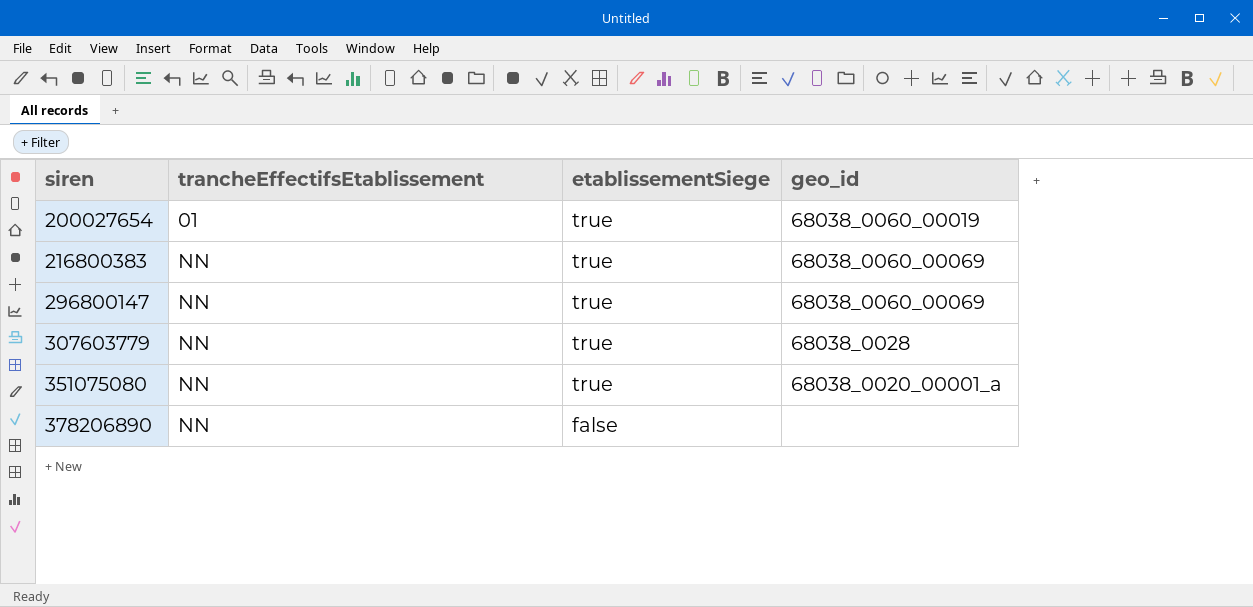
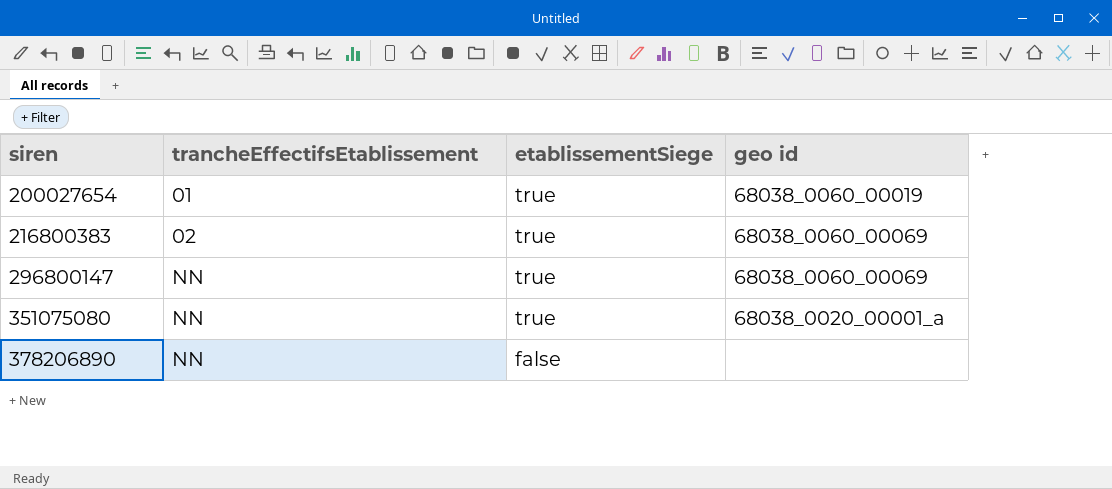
column name: geo_id -> geo id
row 307603779: NN | true | 68038_0028 -> none
216800383 | trancheEffectifsEtablissement: NN -> 02

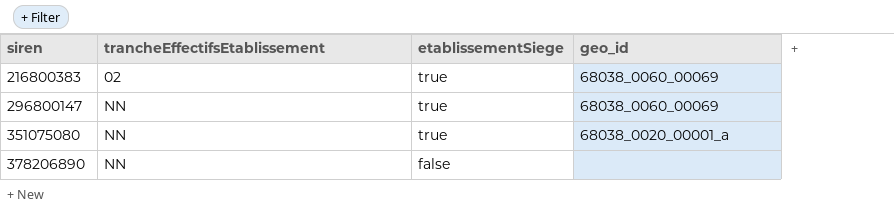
column name: geo id -> geo_id
row 200027654: 01 | true | 68038_0060_00019 -> none

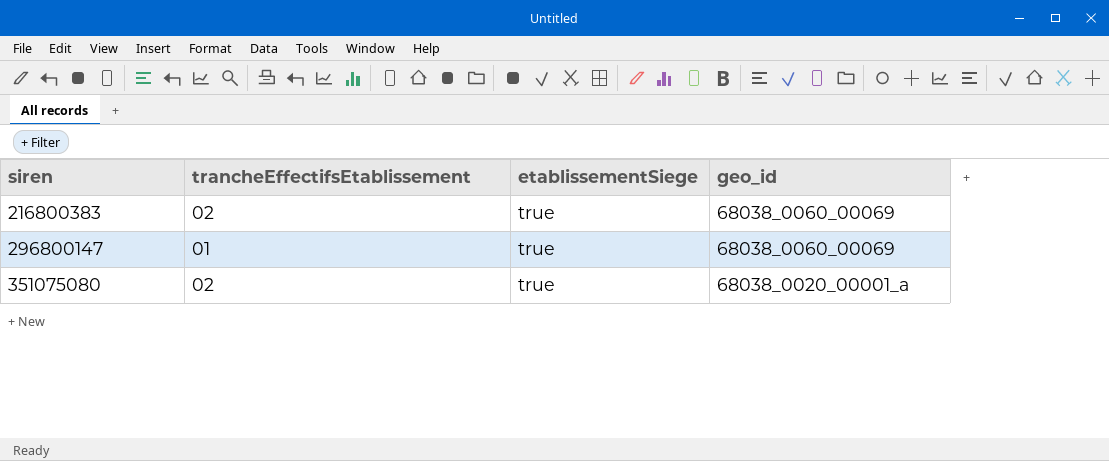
row 378206890: NN | false | none -> none
296800147 | trancheEffectifsEtablissement: NN -> 01
351075080 | trancheEffectifsEtablissement: NN -> 02

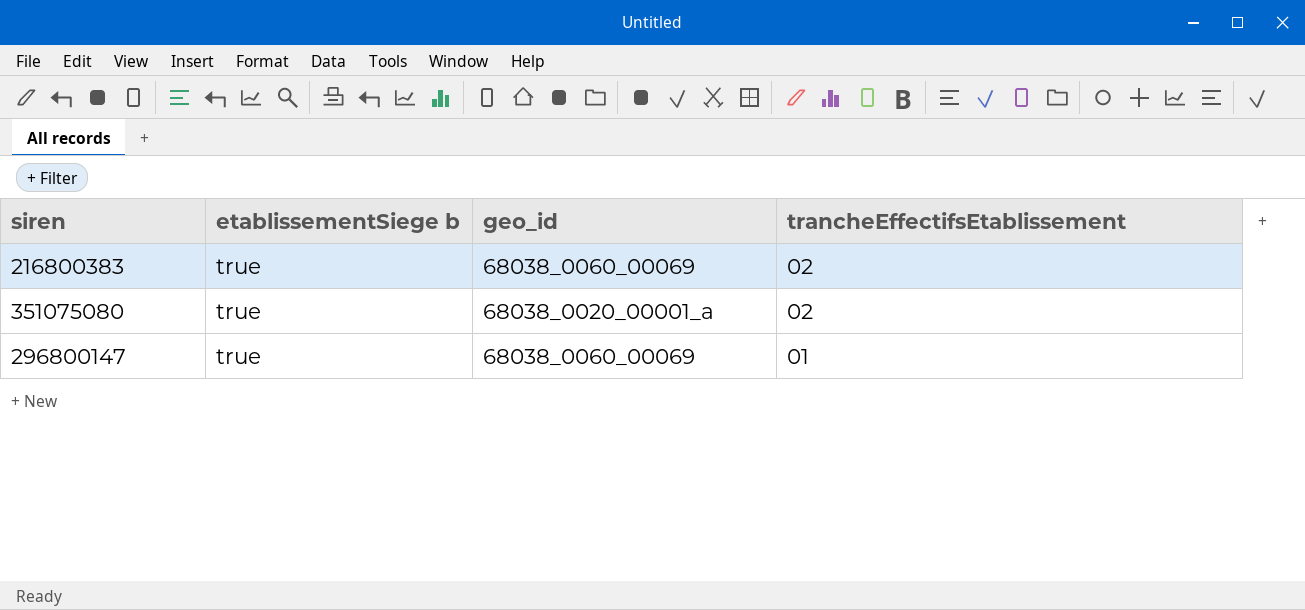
row order: siren ascending -> trancheEffectifsEtablissement descending
column name: etablissementSiege -> etablissementSiege b
column trancheEffectifsEtablissement | position: 2 -> 4

